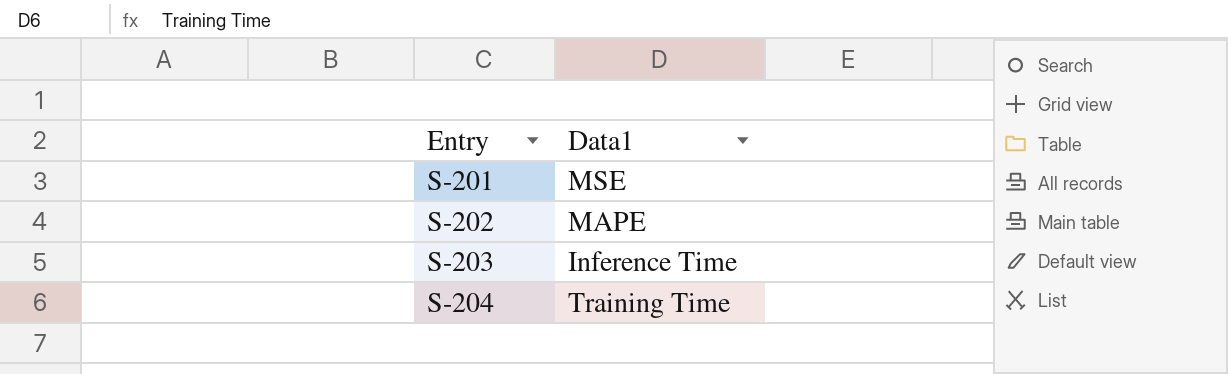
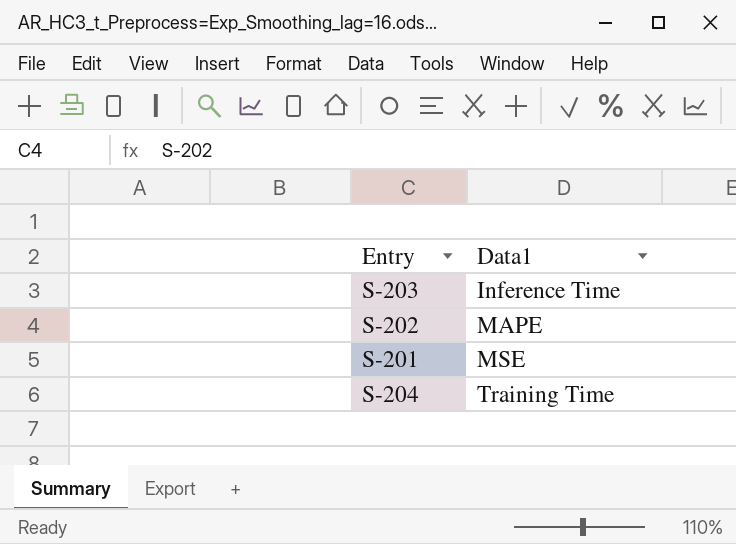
row order: Entry ascending -> Data1 ascending

